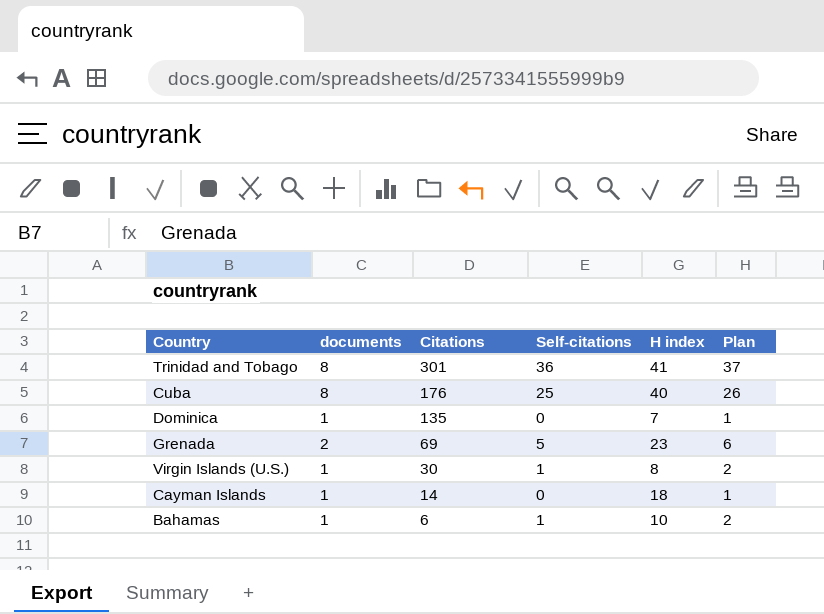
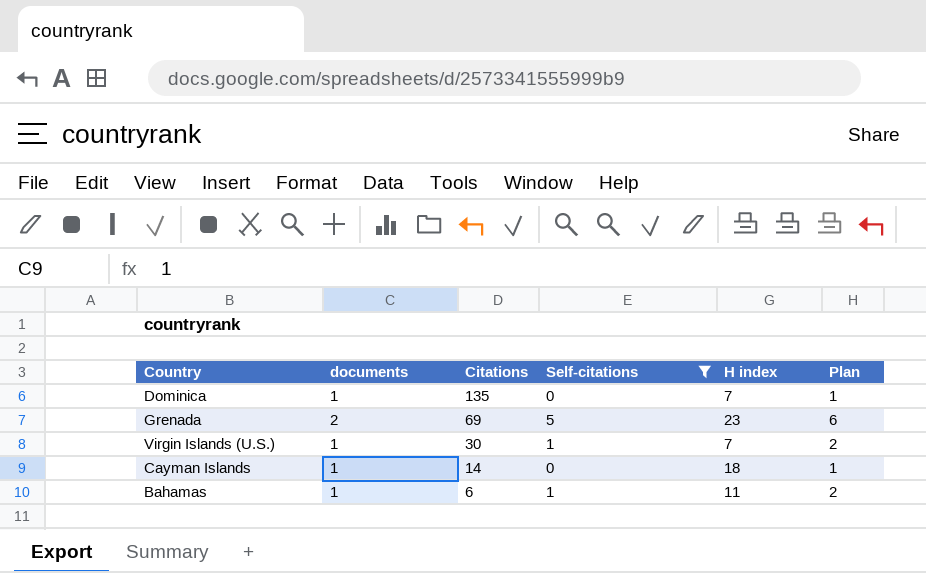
filter: none -> Self-citations <= 5
Virgin Islands (U.S.) | H index: 8 -> 7
Bahamas | H index: 10 -> 11

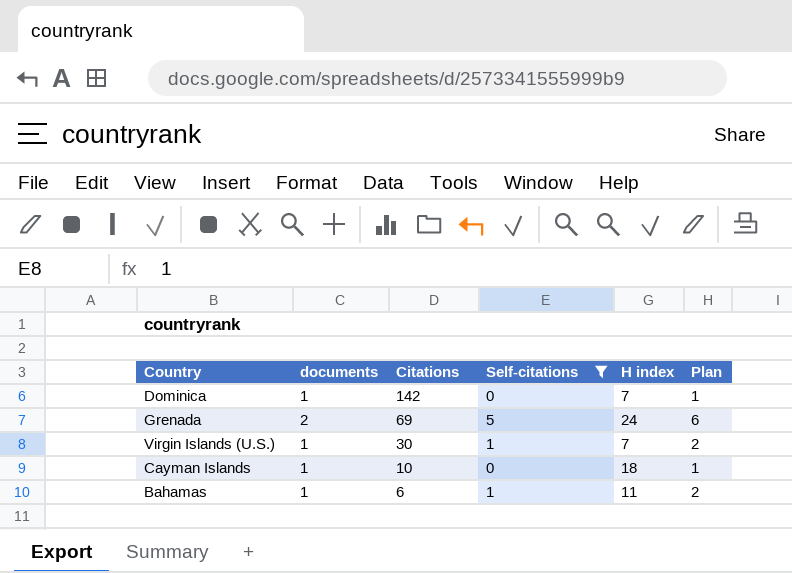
Dominica | Citations: 135 -> 142
Grenada | H index: 23 -> 24
Cayman Islands | Citations: 14 -> 10

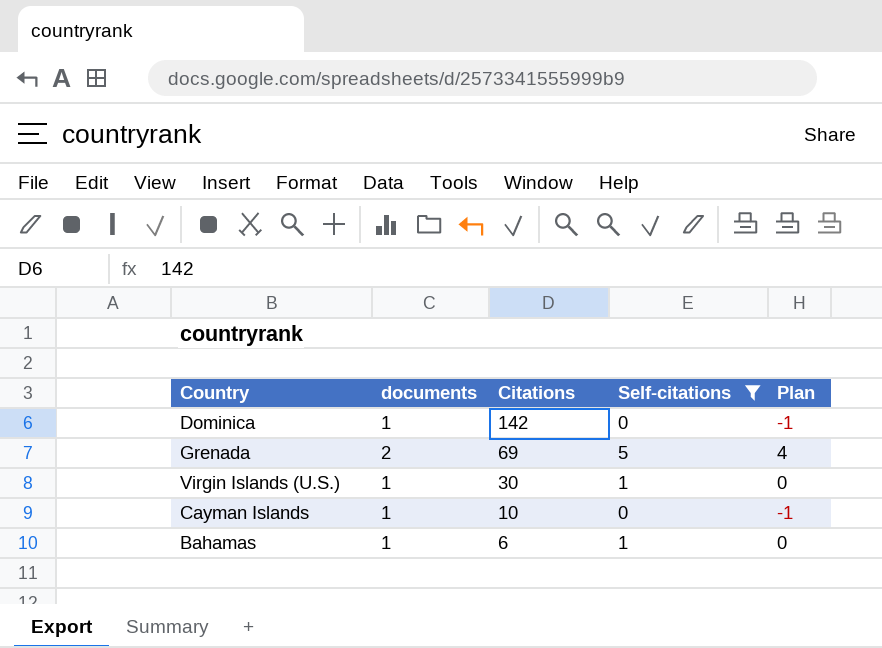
column H index | position: 5 -> none
column Plan | formula: [Self-citations] + 1 -> [Self-citations] - 1

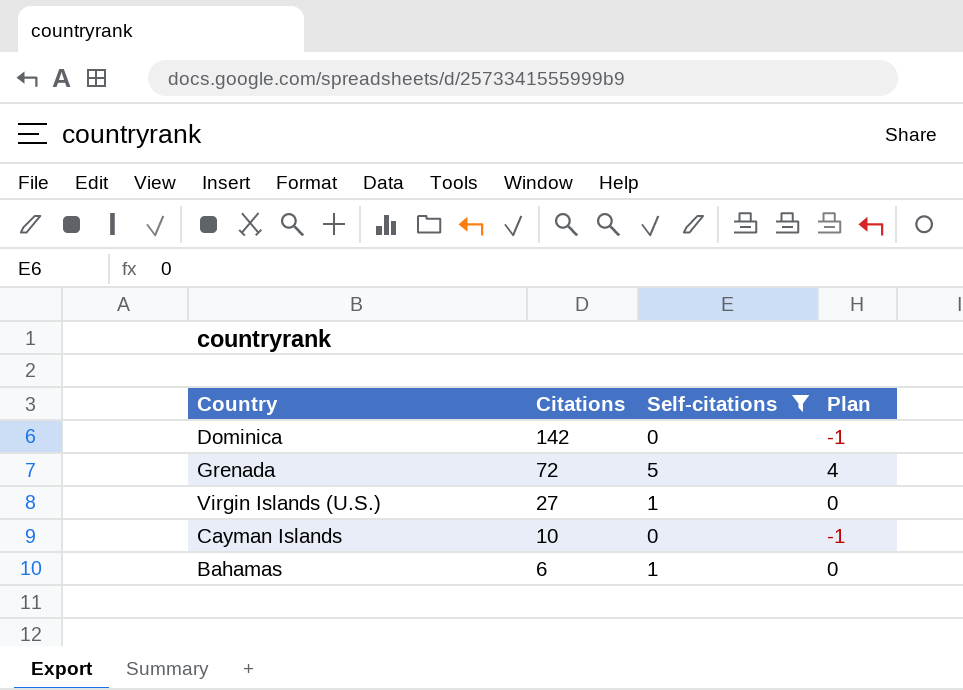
column documents | position: 2 -> none
Grenada | Citations: 69 -> 72
Virgin Islands (U.S.) | Citations: 30 -> 27

